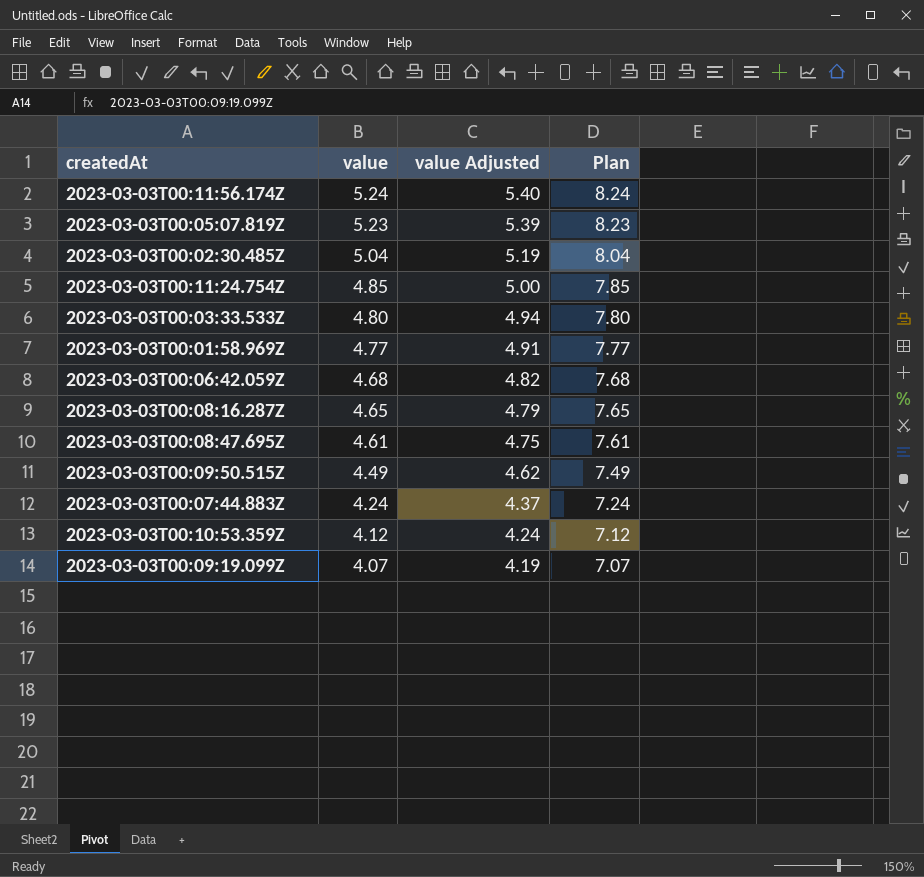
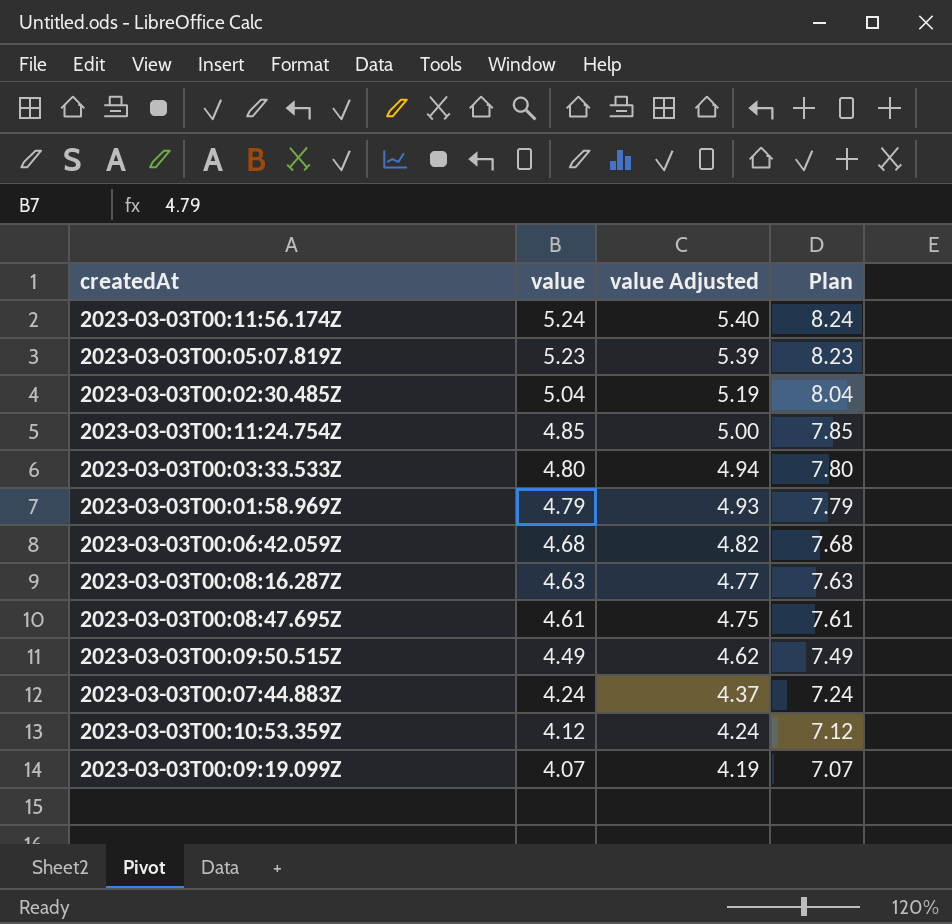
2023-03-03T00:01:58.969Z | value: 4.77 -> 4.79
2023-03-03T00:01:58.969Z | value Adjusted: 4.91 -> 4.93
2023-03-03T00:01:58.969Z | Plan: 7.77 -> 7.79
2023-03-03T00:08:16.287Z | value: 4.65 -> 4.63
2023-03-03T00:08:16.287Z | value Adjusted: 4.79 -> 4.77
2023-03-03T00:08:16.287Z | Plan: 7.65 -> 7.63

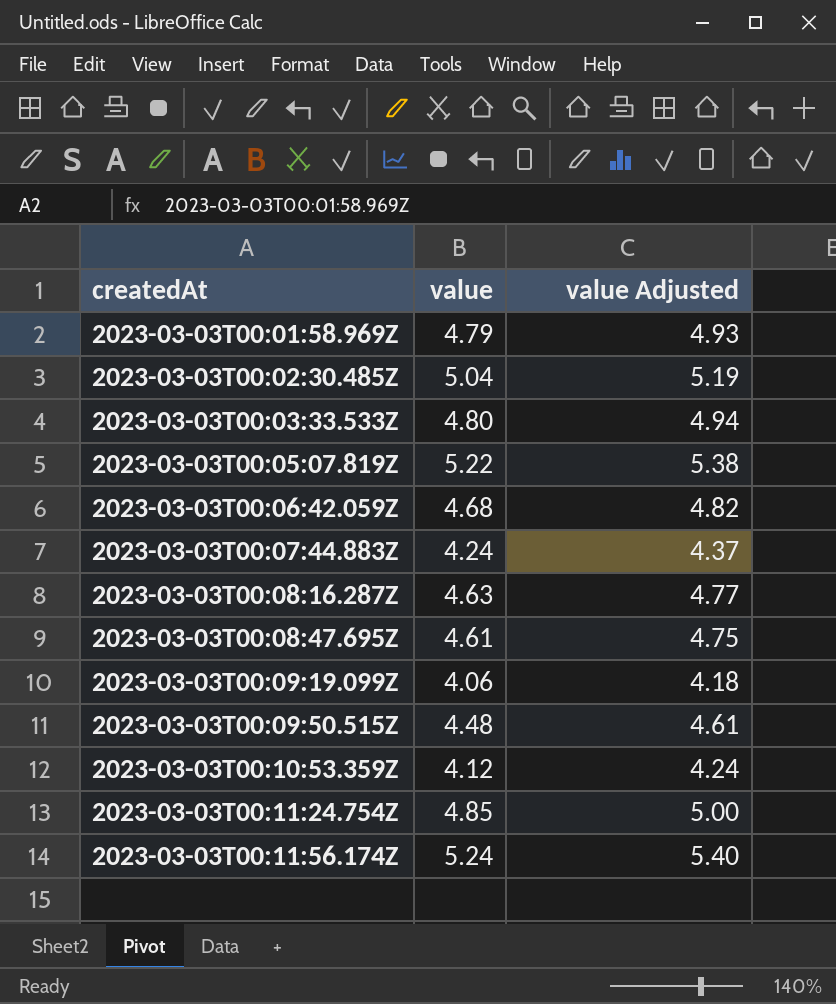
row order: value descending -> createdAt ascending
column Plan | formula: [value] + 3 -> none
2023-03-03T00:05:07.819Z | value: 5.23 -> 5.22
2023-03-03T00:05:07.819Z | value Adjusted: 5.39 -> 5.38
2023-03-03T00:09:19.099Z | value: 4.07 -> 4.06
2023-03-03T00:09:19.099Z | value Adjusted: 4.19 -> 4.18
2023-03-03T00:09:50.515Z | value: 4.49 -> 4.48
2023-03-03T00:09:50.515Z | value Adjusted: 4.62 -> 4.61

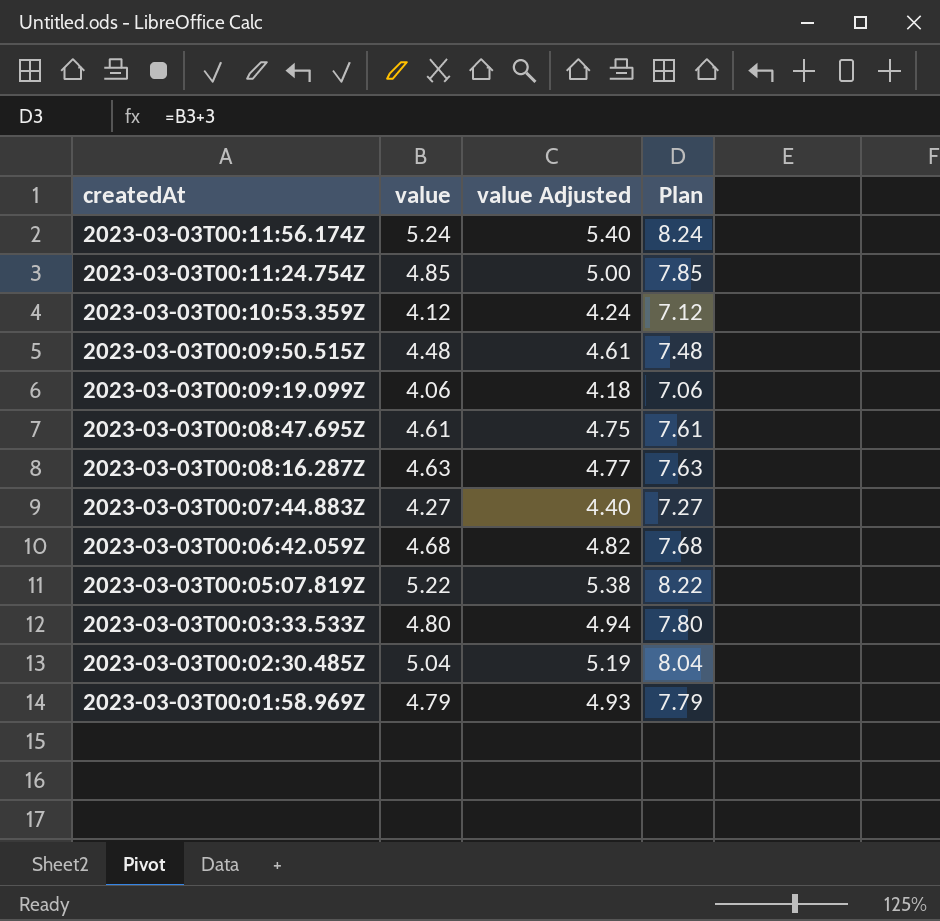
row order: createdAt ascending -> createdAt descending
column Plan | formula: none -> [value] + 3
2023-03-03T00:07:44.883Z | value: 4.24 -> 4.27
2023-03-03T00:07:44.883Z | value Adjusted: 4.37 -> 4.40

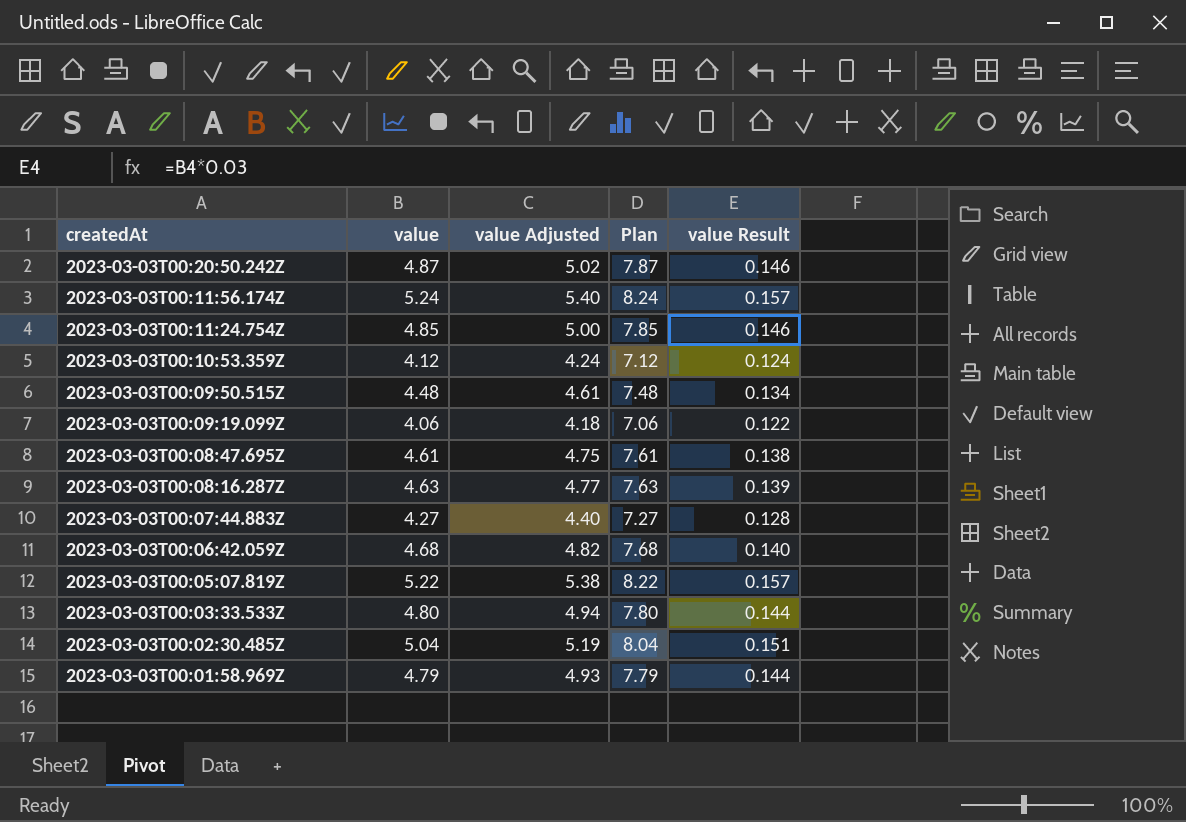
column value Result | formula: none -> [value] * 0.03
row 2023-03-03T00:20:50.242Z: none -> 4.87 | 5.02 | 7.87 | 0.146

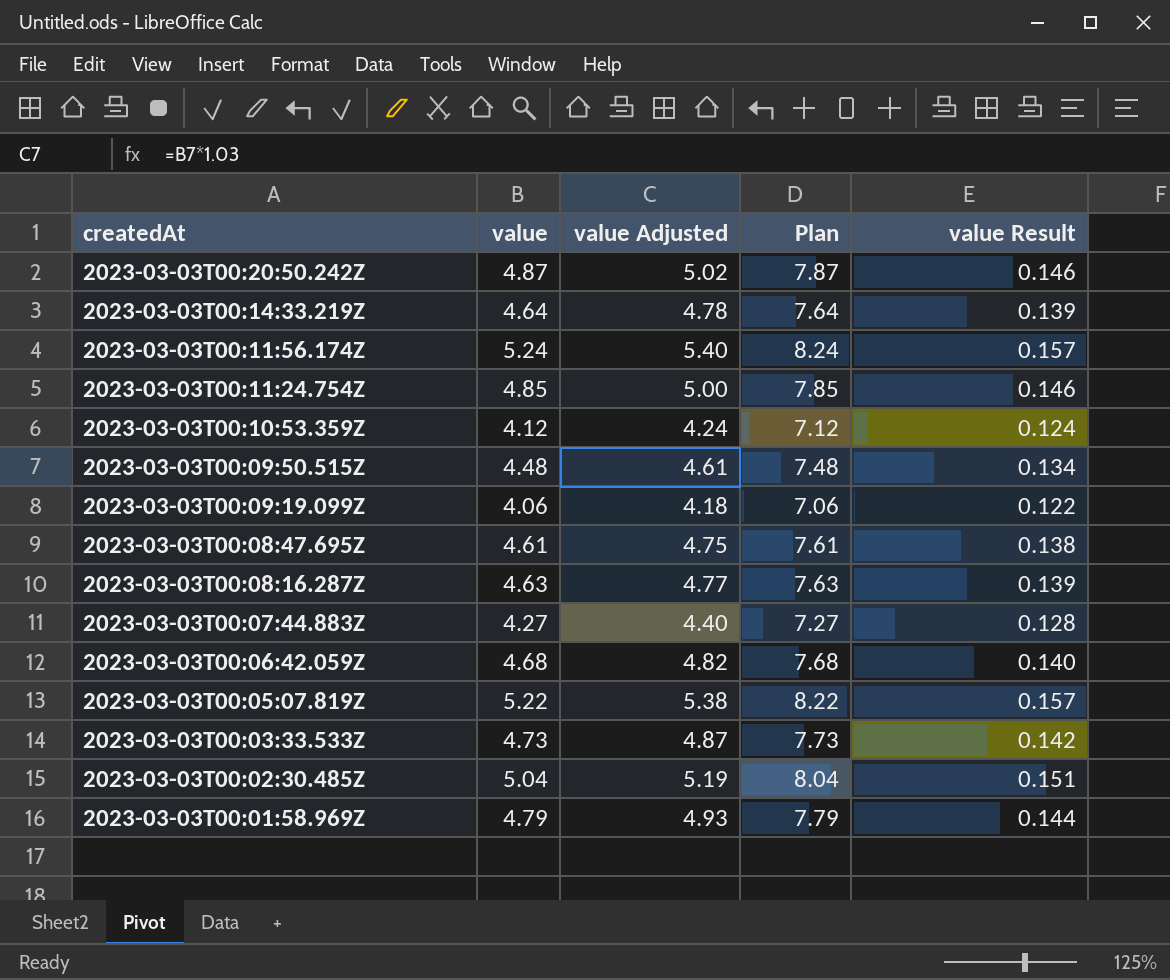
row 2023-03-03T00:14:33.219Z: none -> 4.64 | 4.78 | 7.64 | 0.139
2023-03-03T00:03:33.533Z | value: 4.80 -> 4.73
2023-03-03T00:03:33.533Z | value Adjusted: 4.94 -> 4.87
2023-03-03T00:03:33.533Z | Plan: 7.80 -> 7.73
2023-03-03T00:03:33.533Z | value Result: 0.144 -> 0.142

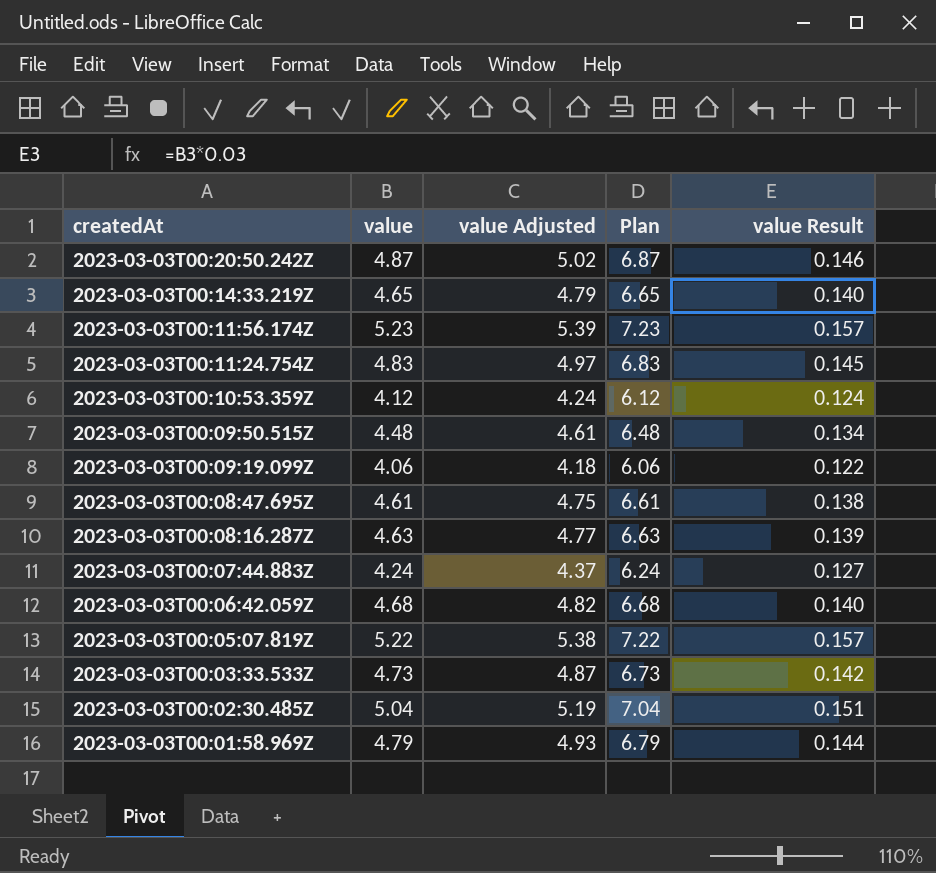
column Plan | formula: [value] + 3 -> [value] + 2
2023-03-03T00:14:33.219Z | value: 4.64 -> 4.65
2023-03-03T00:14:33.219Z | value Adjusted: 4.78 -> 4.79
2023-03-03T00:14:33.219Z | value Result: 0.139 -> 0.140
2023-03-03T00:11:56.174Z | value: 5.24 -> 5.23
2023-03-03T00:11:56.174Z | value Adjusted: 5.40 -> 5.39
2023-03-03T00:11:24.754Z | value: 4.85 -> 4.83
2023-03-03T00:11:24.754Z | value Adjusted: 5.00 -> 4.97
2023-03-03T00:11:24.754Z | value Result: 0.146 -> 0.145
2023-03-03T00:07:44.883Z | value: 4.27 -> 4.24
2023-03-03T00:07:44.883Z | value Adjusted: 4.40 -> 4.37
2023-03-03T00:07:44.883Z | value Result: 0.128 -> 0.127

